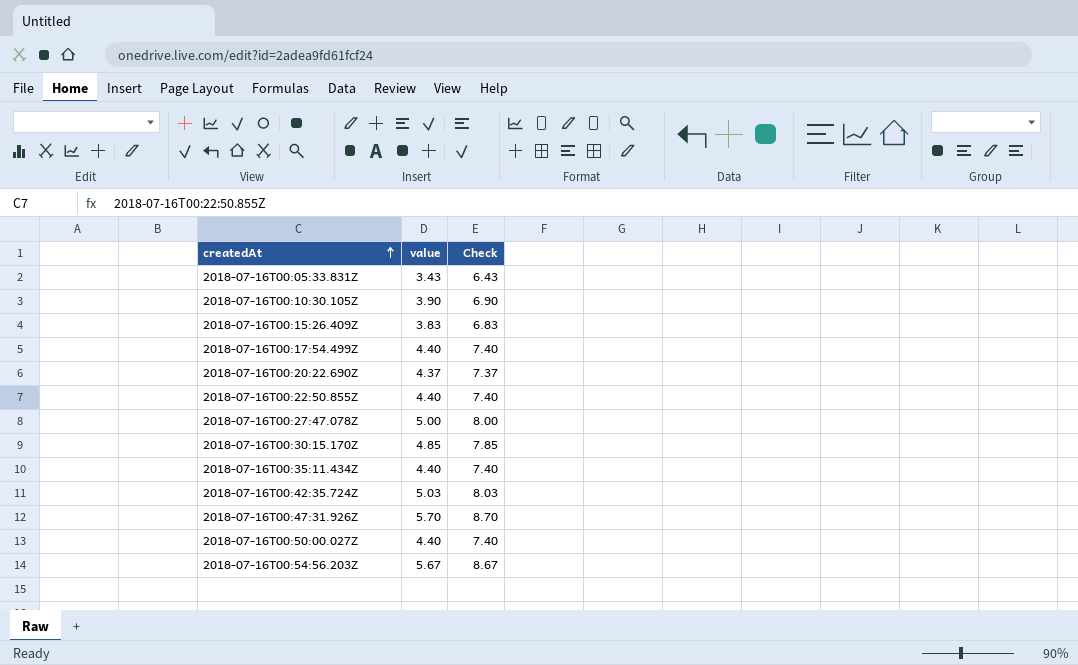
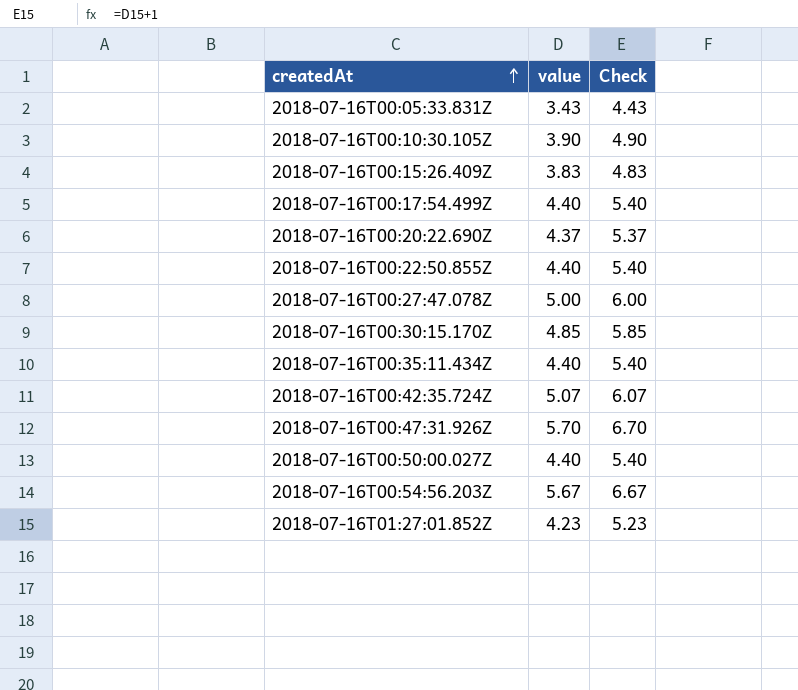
column Check | formula: [value] + 3 -> [value] + 1
2018-07-16T00:42:35.724Z | value: 5.03 -> 5.07
row 2018-07-16T01:27:01.852Z: none -> 4.23 | 5.23

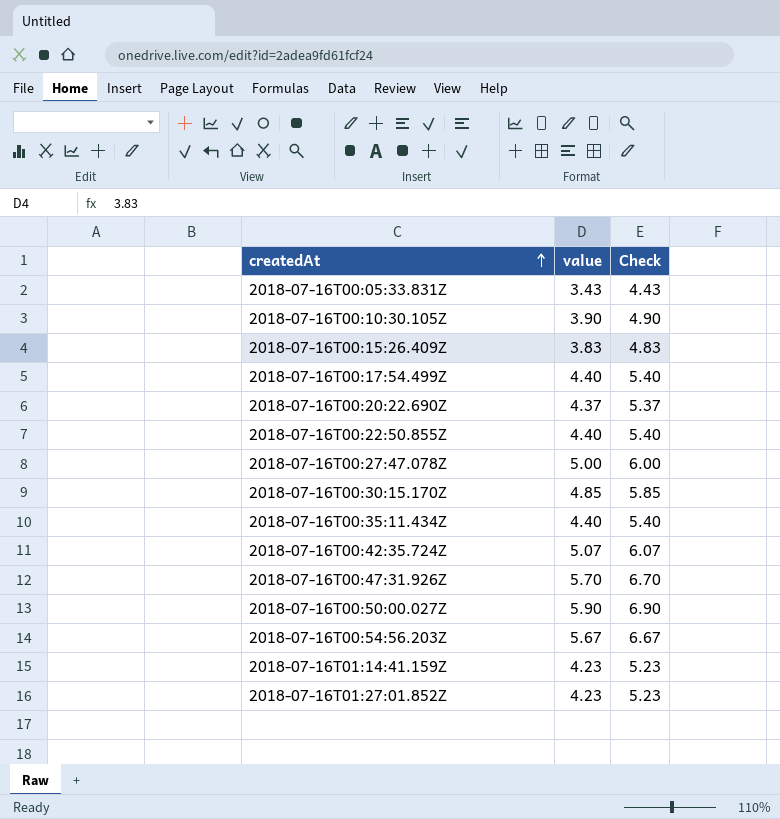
2018-07-16T00:50:00.027Z | value: 4.40 -> 5.90
2018-07-16T00:50:00.027Z | Check: 5.40 -> 6.90
row 2018-07-16T01:14:41.159Z: none -> 4.23 | 5.23

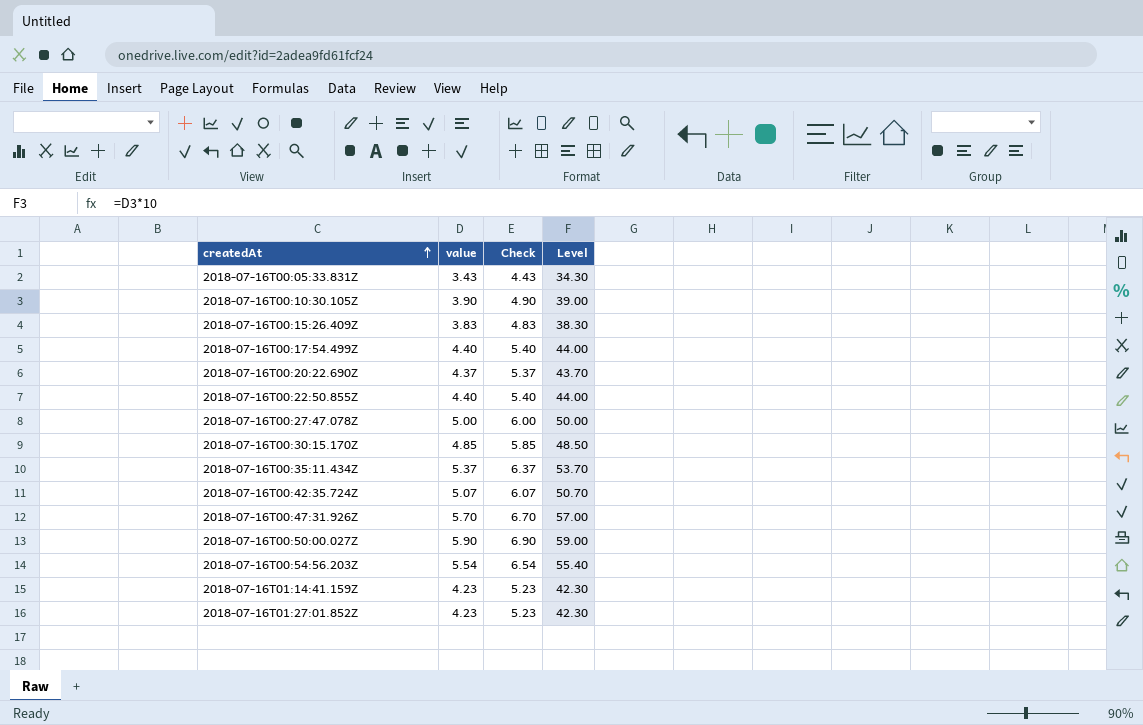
column Level | formula: none -> [value] * 10
2018-07-16T00:35:11.434Z | value: 4.40 -> 5.37
2018-07-16T00:35:11.434Z | Check: 5.40 -> 6.37
2018-07-16T00:54:56.203Z | value: 5.67 -> 5.54
2018-07-16T00:54:56.203Z | Check: 6.67 -> 6.54

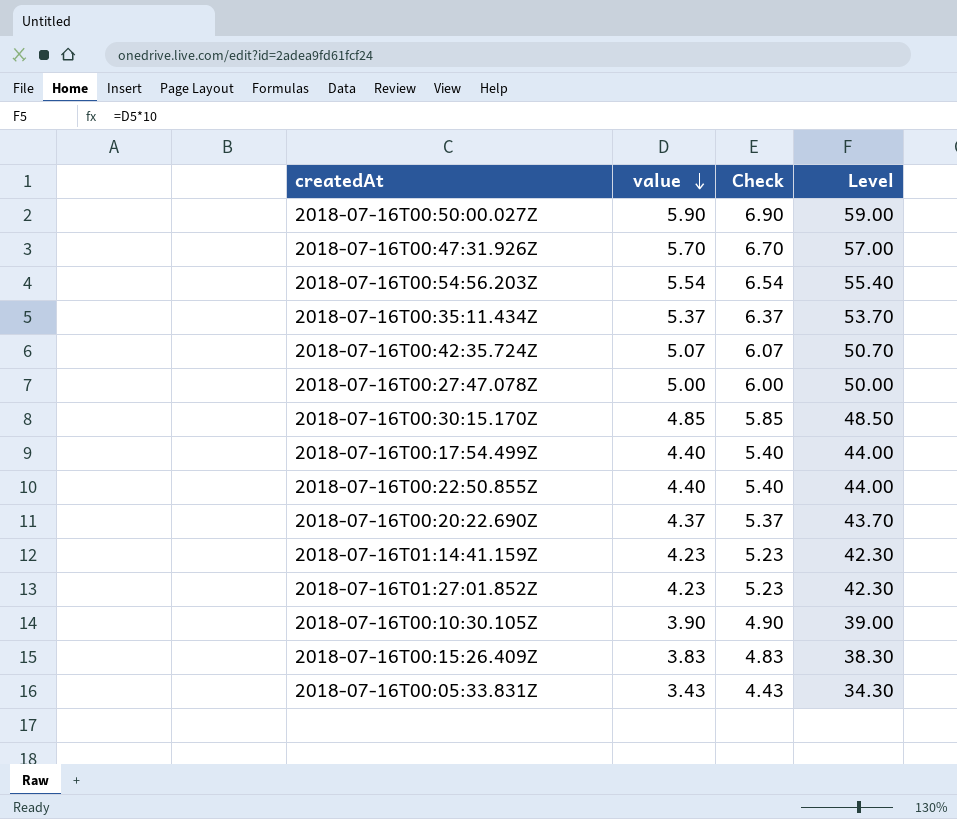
row order: createdAt ascending -> value descending

